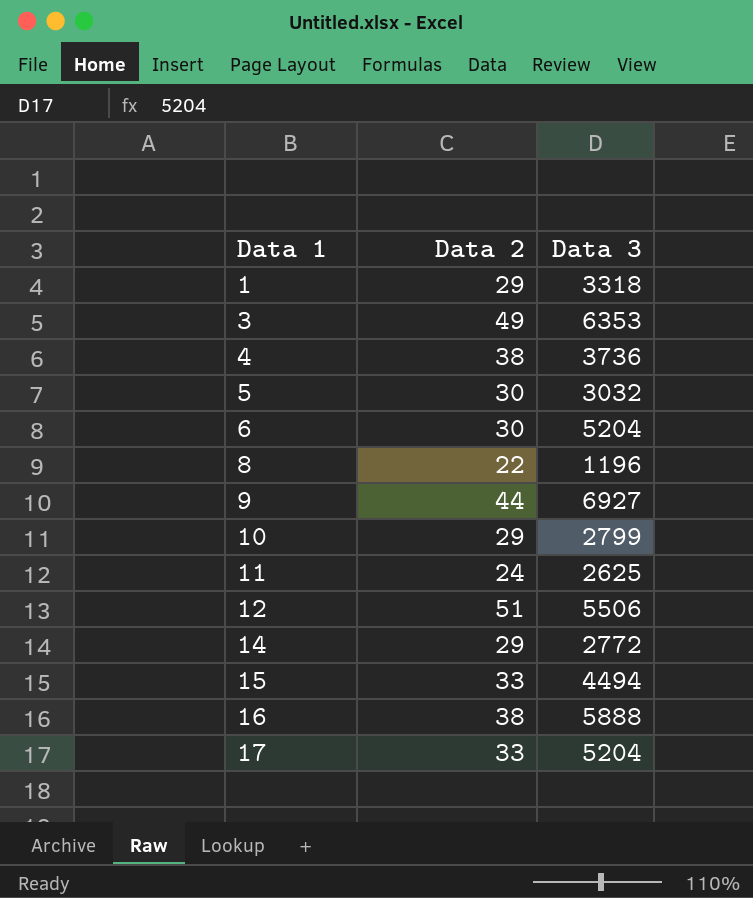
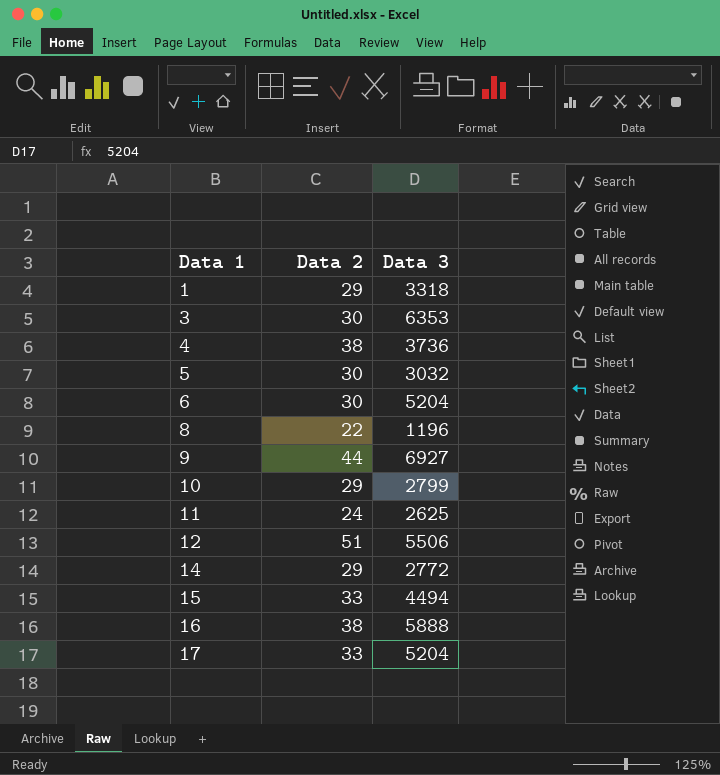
3 | Data 2: 49 -> 30

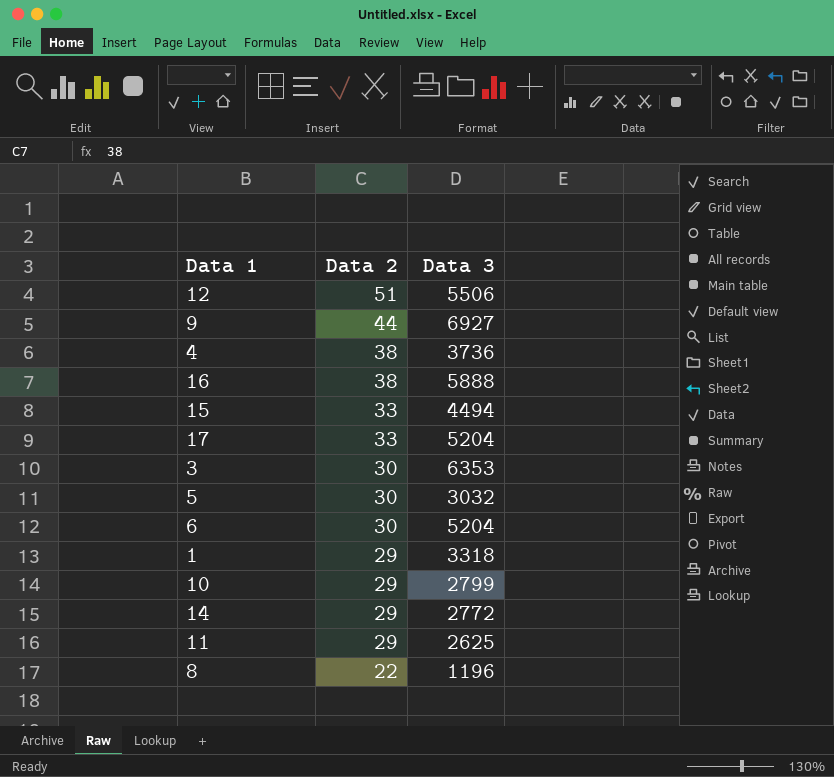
row order: Data 1 ascending -> Data 2 descending
11 | Data 2: 24 -> 29

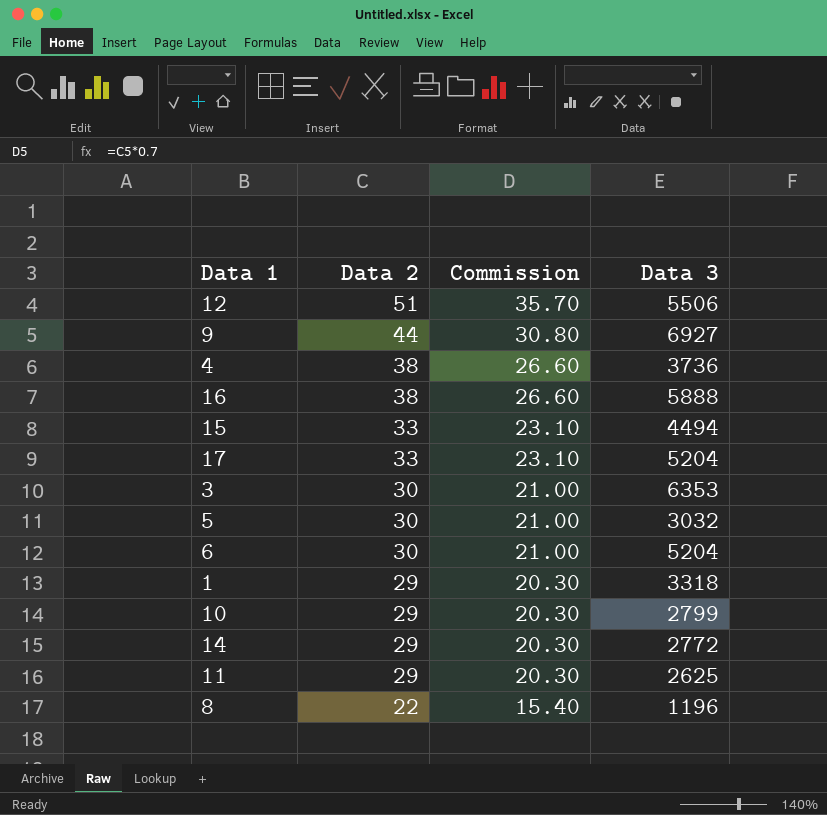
column Commission | formula: none -> [Data 2] * 0.7

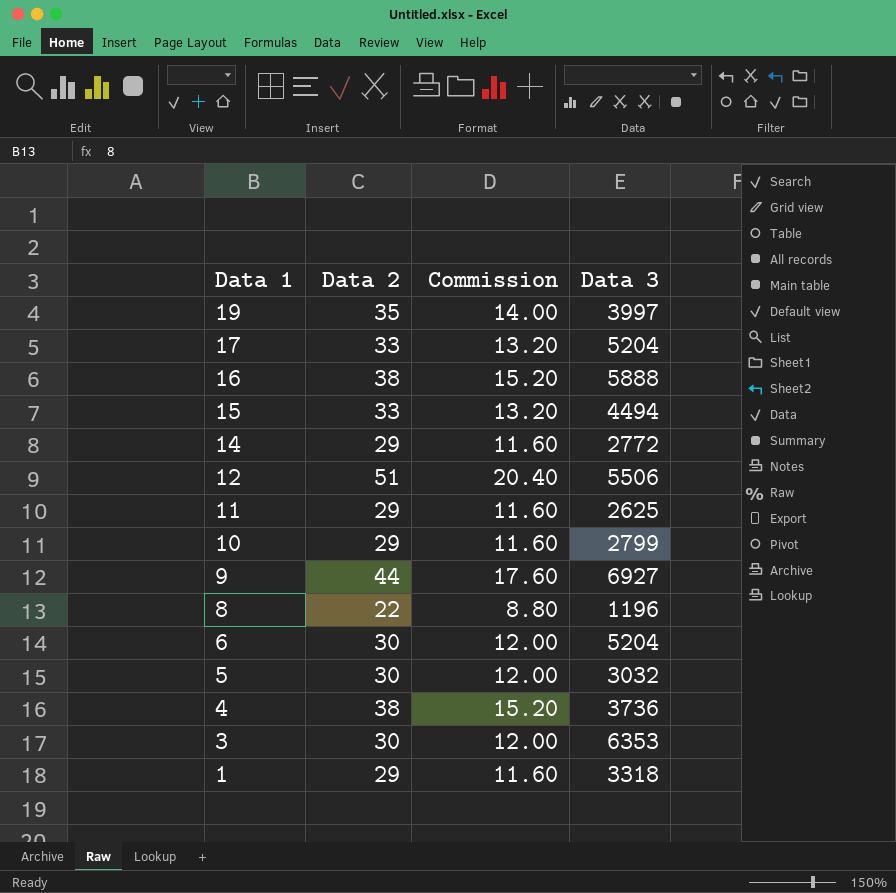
row order: Data 2 descending -> Data 1 descending
column Commission | formula: [Data 2] * 0.7 -> [Data 2] * 0.4
row 19: none -> 35 | 14.00 | 3997

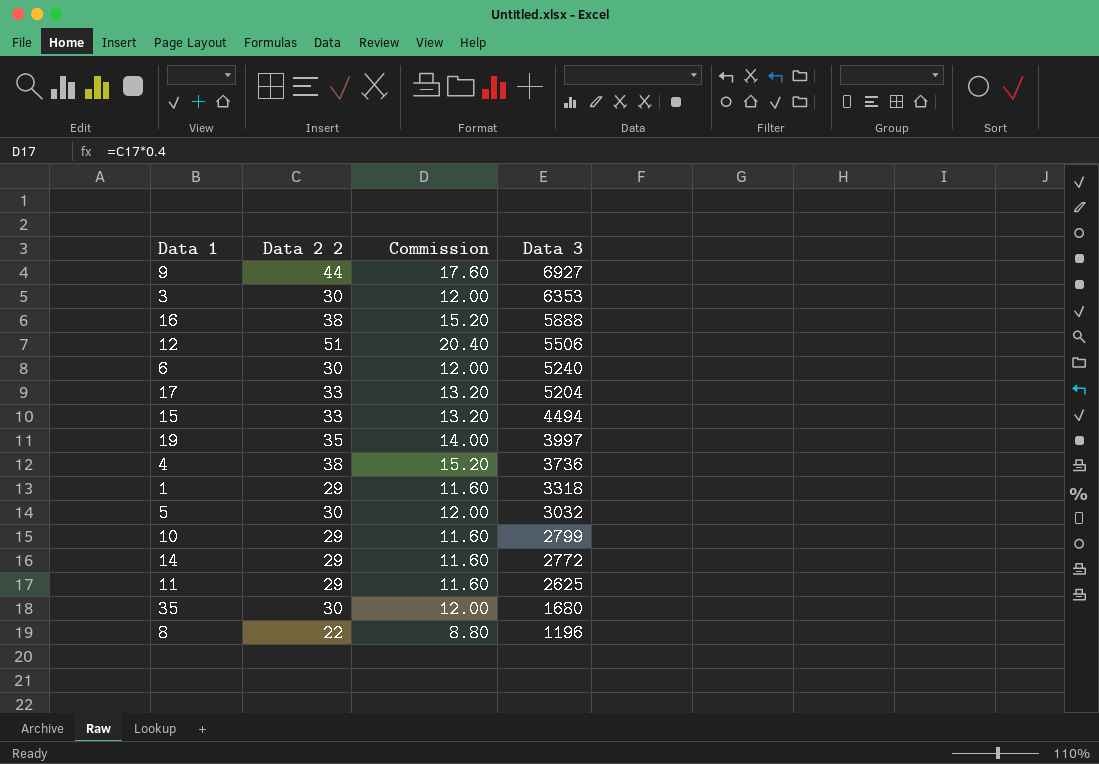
row order: Data 1 descending -> Data 3 descending
column name: Data 2 -> Data 2 2
6 | Data 3: 5204 -> 5240
row 35: none -> 30 | 12.00 | 1680

